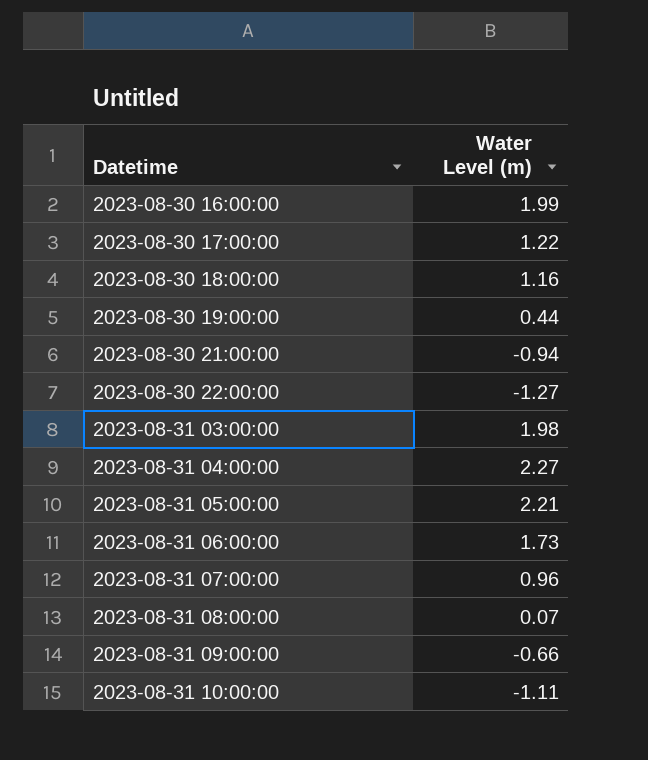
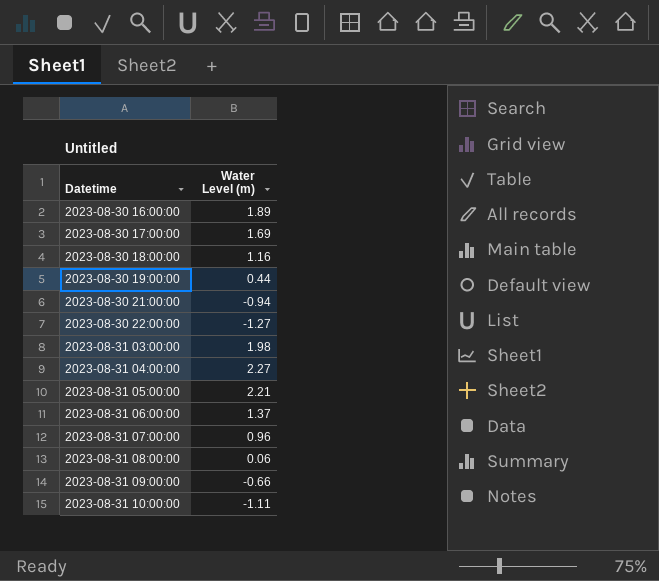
2023-08-30 16:00:00 | Water Level (m): 1.99 -> 1.89
2023-08-30 17:00:00 | Water Level (m): 1.22 -> 1.69
2023-08-31 06:00:00 | Water Level (m): 1.73 -> 1.37
2023-08-31 08:00:00 | Water Level (m): 0.07 -> 0.06

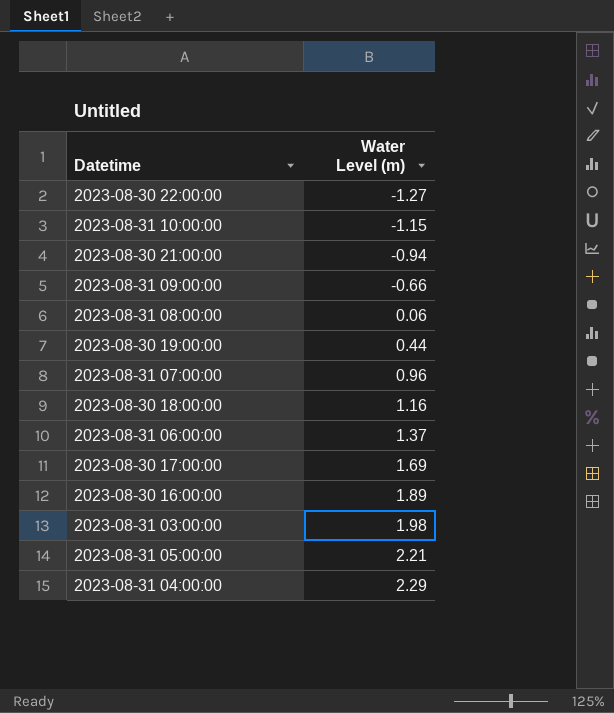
row order: Datetime ascending -> Water Level (m) ascending
2023-08-31 10:00:00 | Water Level (m): -1.11 -> -1.15
2023-08-31 04:00:00 | Water Level (m): 2.27 -> 2.29

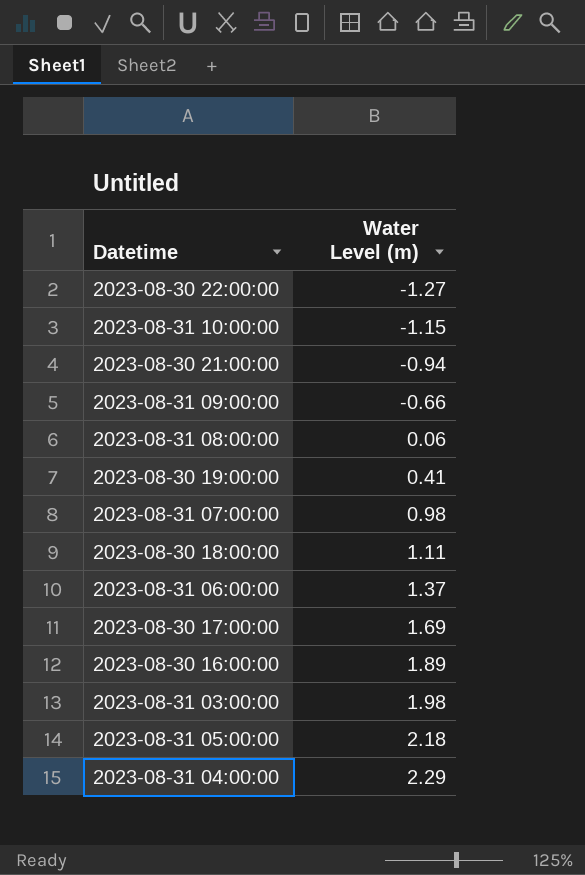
2023-08-30 19:00:00 | Water Level (m): 0.44 -> 0.41
2023-08-31 07:00:00 | Water Level (m): 0.96 -> 0.98
2023-08-30 18:00:00 | Water Level (m): 1.16 -> 1.11
2023-08-31 05:00:00 | Water Level (m): 2.21 -> 2.18

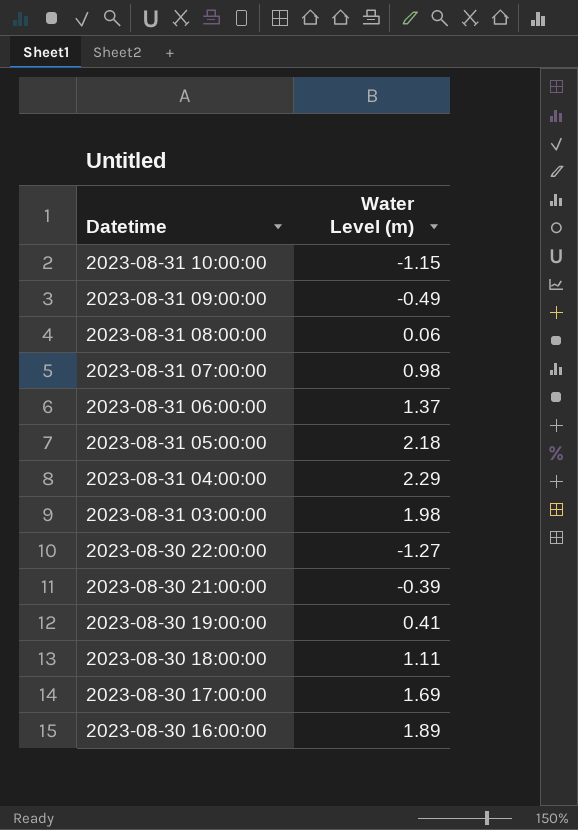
row order: Water Level (m) ascending -> Datetime descending
2023-08-31 09:00:00 | Water Level (m): -0.66 -> -0.49
2023-08-30 21:00:00 | Water Level (m): -0.94 -> -0.39

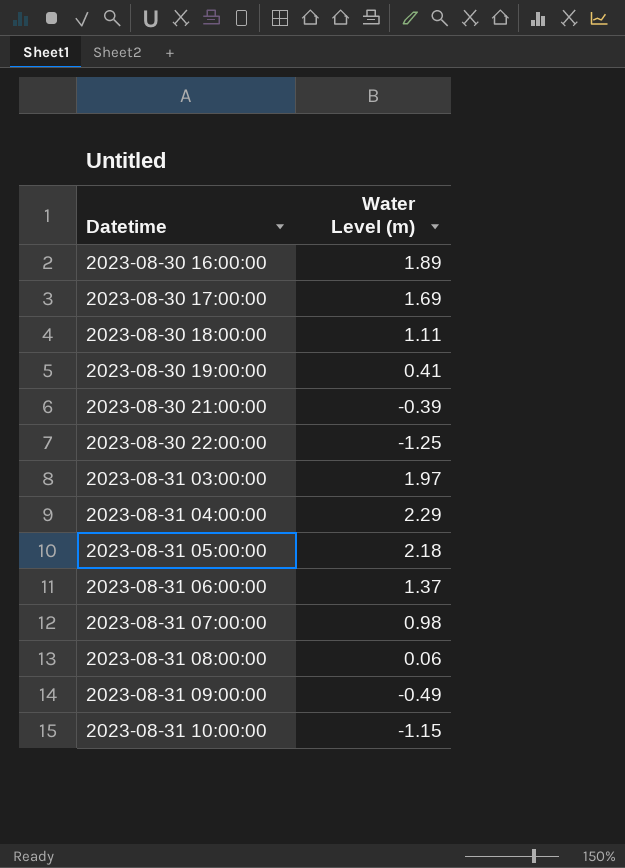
row order: Datetime descending -> Datetime ascending
2023-08-30 22:00:00 | Water Level (m): -1.27 -> -1.25
2023-08-31 03:00:00 | Water Level (m): 1.98 -> 1.97

